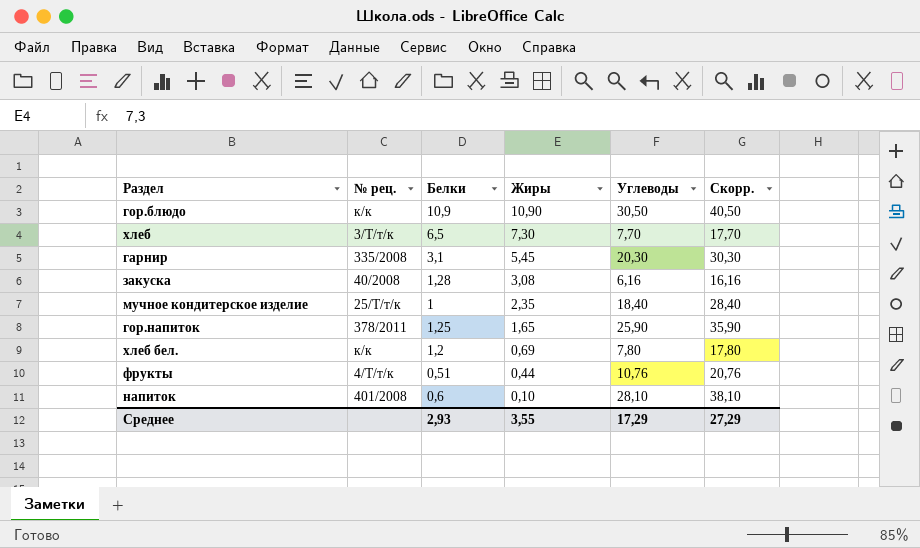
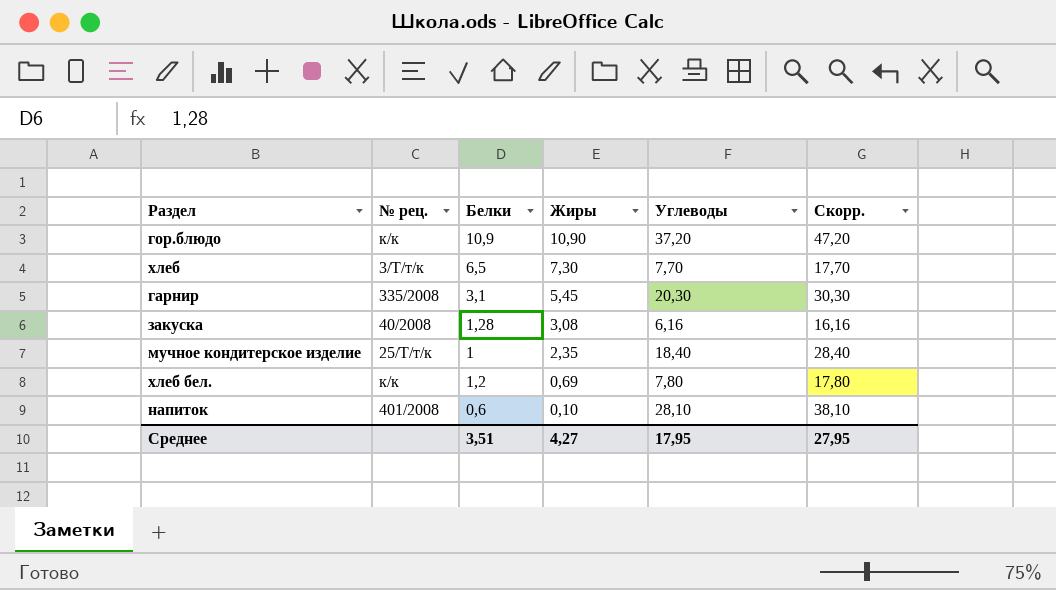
row гор.напиток: 378/2011 | 1,25 | 1,65 | 25,90 | 35,90 -> none
row фрукты: 4/Т/т/к | 0,51 | 0,44 | 10,76 | 20,76 -> none
гор.блюдо | Углеводы: 30,50 -> 37,20
гор.блюдо | Скорр.: 40,50 -> 47,20
Среднее | Белки: 2,93 -> 3,51
Среднее | Жиры: 3,55 -> 4,27
Среднее | Углеводы: 17,29 -> 17,95
Среднее | Скорр.: 27,29 -> 27,95

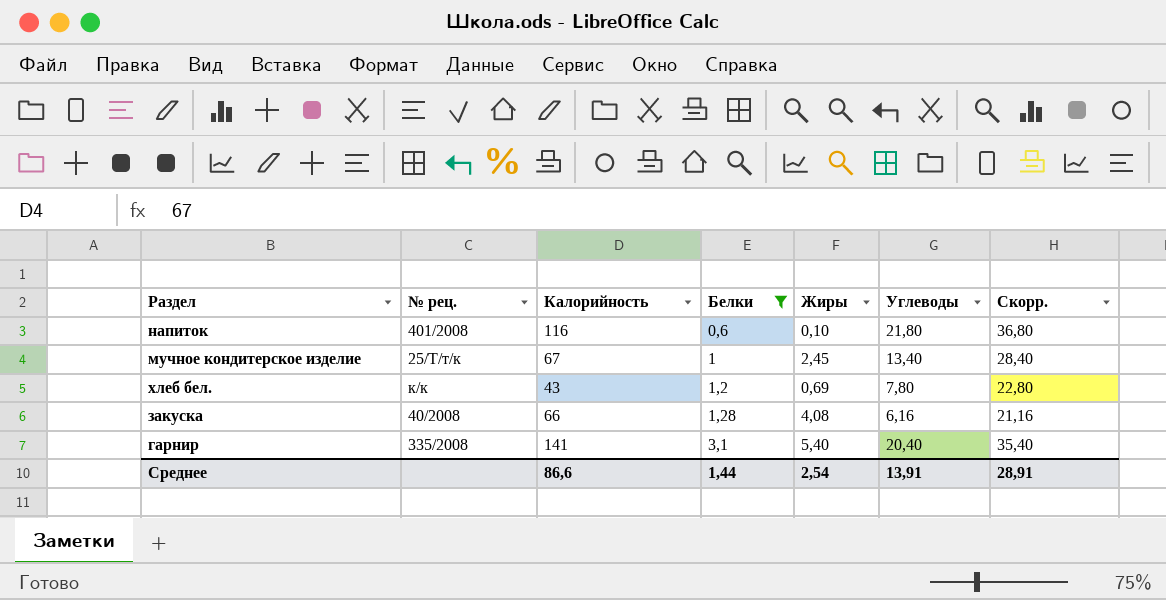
filter: none -> Белки <= 3,1
row order: Жиры descending -> Белки ascending
column Калорийность | position: none -> 3
column Скорр. | formula: [Углеводы] + 10 -> [Углеводы] + 15
напиток | Углеводы: 28,10 -> 21,80
мучное кондитерское изделие | Жиры: 2,35 -> 2,45
мучное кондитерское изделие | Углеводы: 18,40 -> 13,40
закуска | Жиры: 3,08 -> 4,08
гарнир | Жиры: 5,45 -> 5,40
гарнир | Углеводы: 20,30 -> 20,40
Среднее | Белки: 3,51 -> 1,44
Среднее | Жиры: 4,27 -> 2,54
Среднее | Углеводы: 17,95 -> 13,91
Среднее | Скорр.: 27,95 -> 28,91

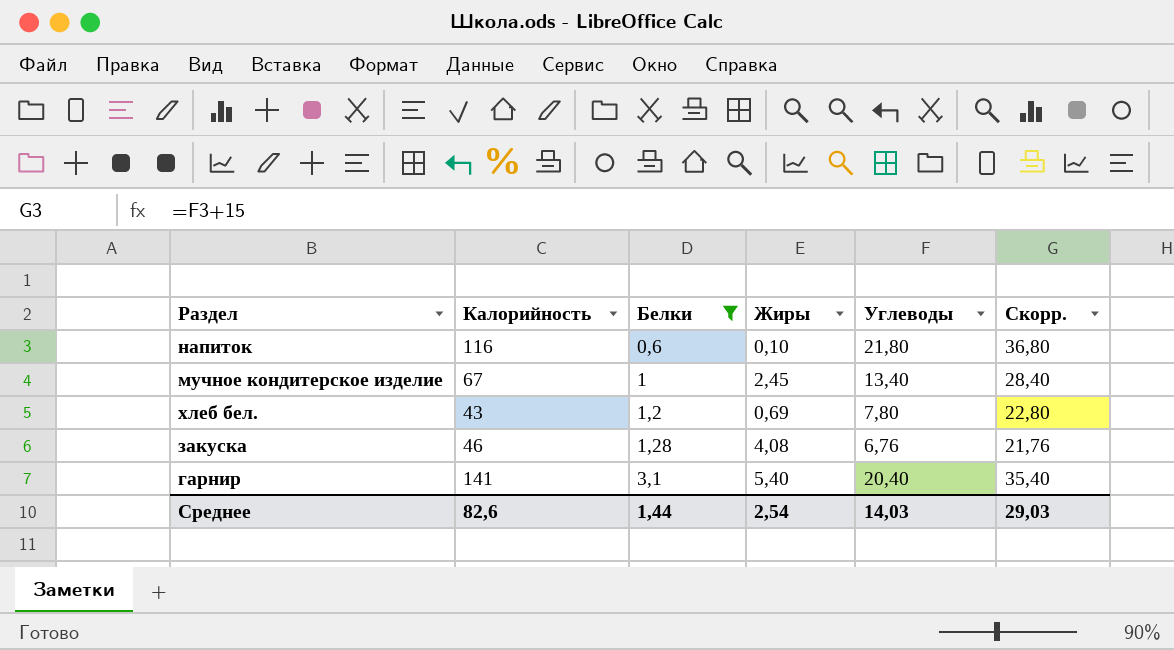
column № рец. | position: 2 -> none
закуска | Калорийность: 66 -> 46
закуска | Углеводы: 6,16 -> 6,76
закуска | Скорр.: 21,16 -> 21,76
Среднее | Калорийность: 86,6 -> 82,6
Среднее | Углеводы: 13,91 -> 14,03
Среднее | Скорр.: 28,91 -> 29,03

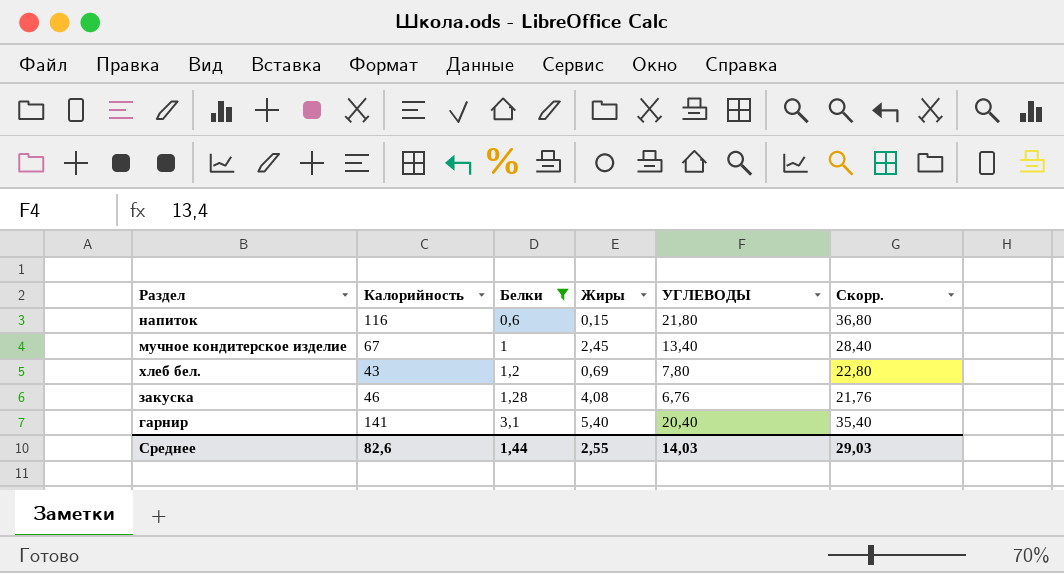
column name: Углеводы -> УГЛЕВОДЫ
напиток | Жиры: 0,10 -> 0,15
Среднее | Жиры: 2,54 -> 2,55

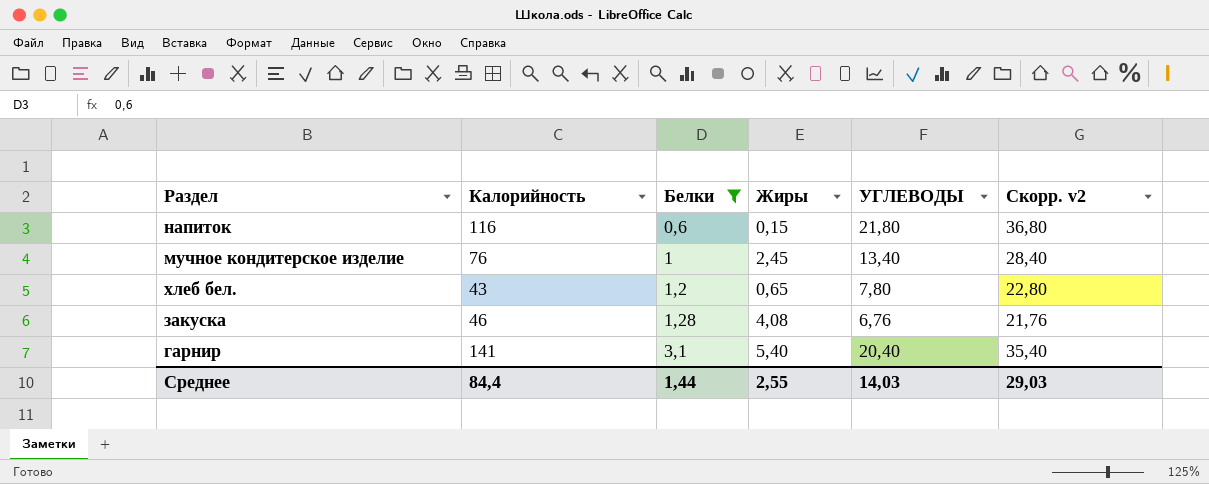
column name: Скорр. -> Скорр. v2
мучное кондитерское изделие | Калорийность: 67 -> 76
хлеб бел. | Жиры: 0,69 -> 0,65
Среднее | Калорийность: 82,6 -> 84,4

